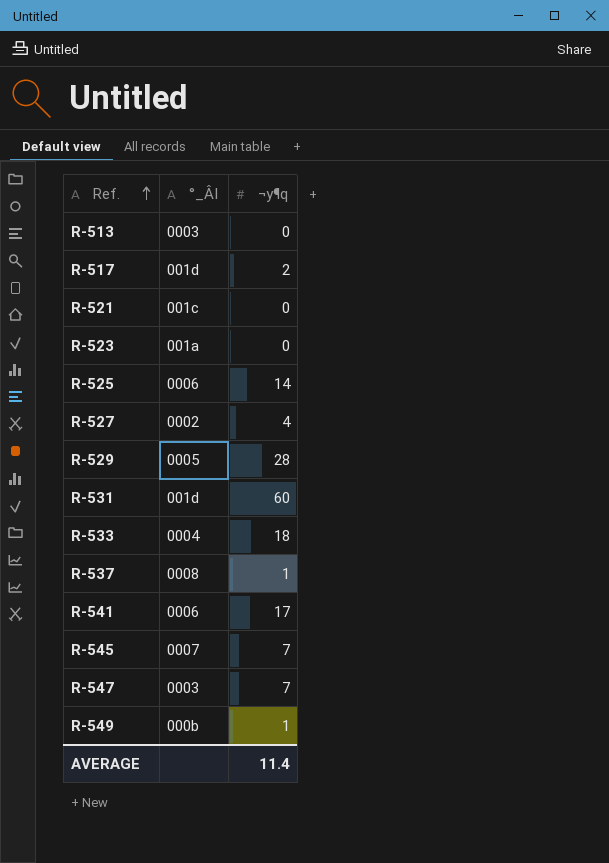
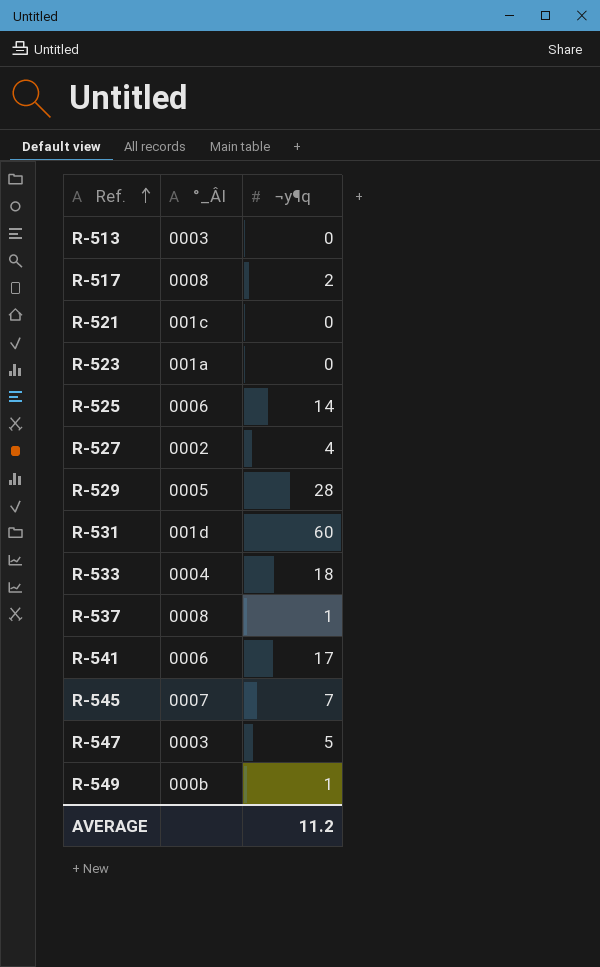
R-517 | °_ÂI: 001d -> 0008
R-547 | ¬y¶q: 7 -> 5
AVERAGE | ¬y¶q: 11.4 -> 11.2

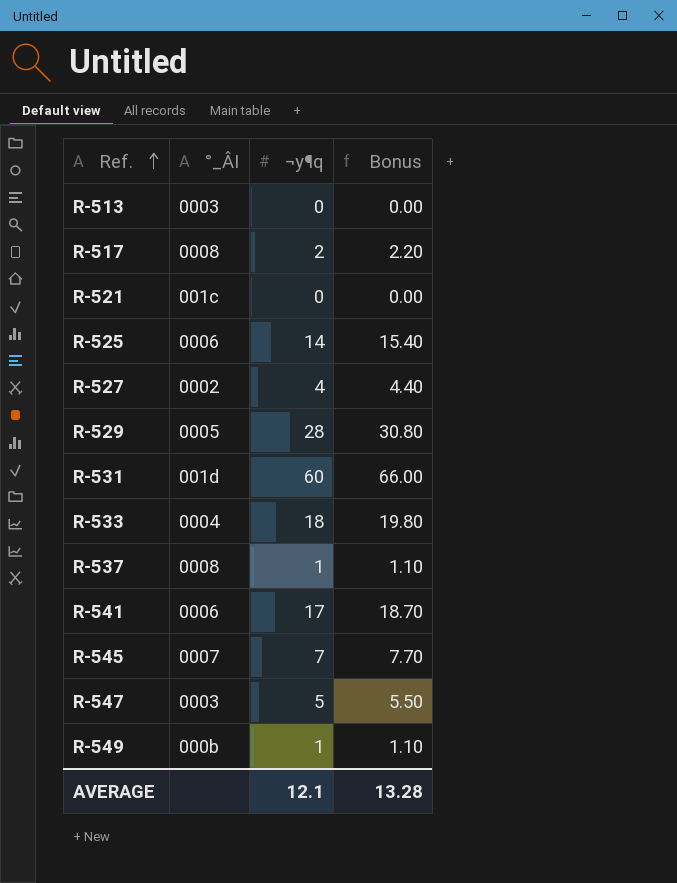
column Bonus | formula: none -> [¬y¶q] * 1.1
row R-523: 001a | 0 -> none
AVERAGE | ¬y¶q: 11.2 -> 12.1

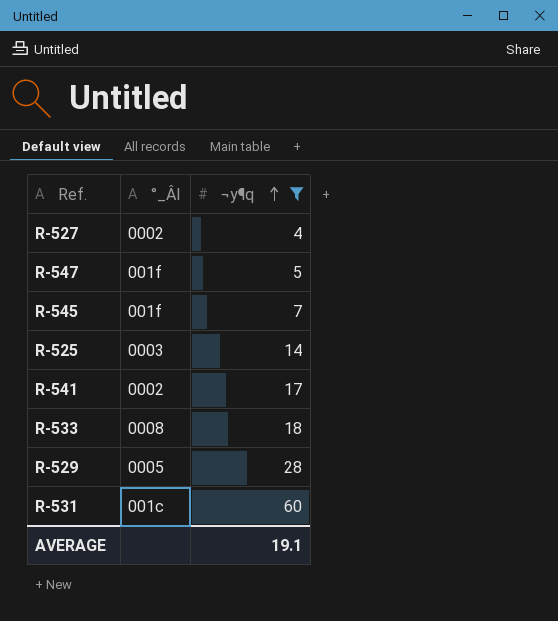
filter: none -> ¬y¶q >= 4
row order: Ref. ascending -> ¬y¶q ascending
column Bonus | formula: [¬y¶q] * 1.1 -> none
R-547 | °_ÂI: 0003 -> 001f
R-545 | °_ÂI: 0007 -> 001f
R-525 | °_ÂI: 0006 -> 0003
R-541 | °_ÂI: 0006 -> 0002
R-533 | °_ÂI: 0004 -> 0008
R-531 | °_ÂI: 001d -> 001c
AVERAGE | ¬y¶q: 12.1 -> 19.1

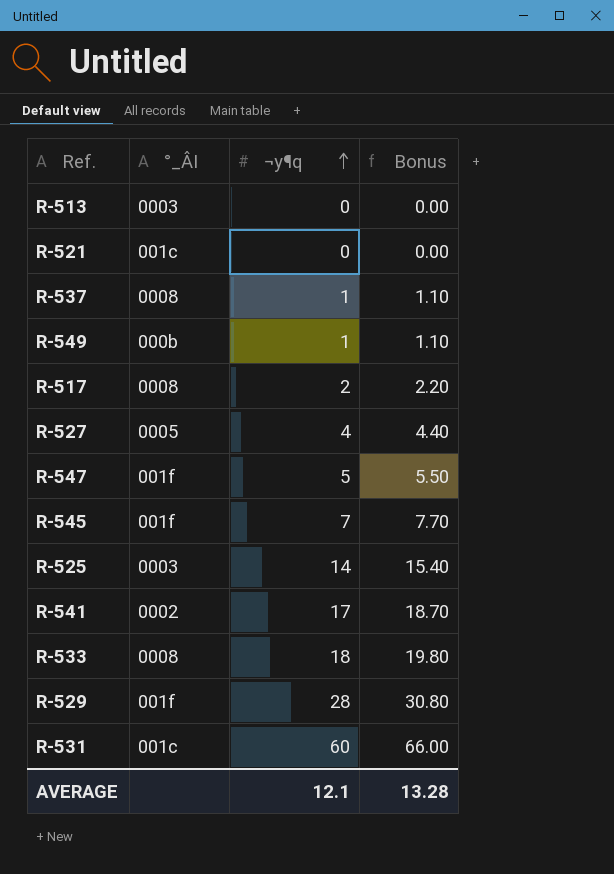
filter: ¬y¶q >= 4 -> none
column Bonus | formula: none -> [¬y¶q] * 1.1
R-527 | °_ÂI: 0002 -> 0005
R-529 | °_ÂI: 0005 -> 001f
AVERAGE | ¬y¶q: 19.1 -> 12.1

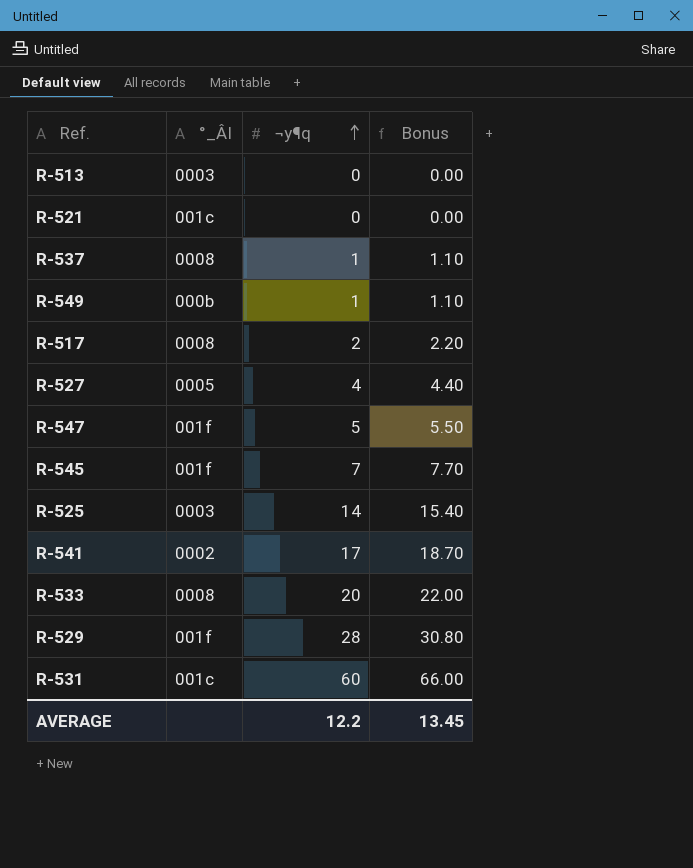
R-533 | ¬y¶q: 18 -> 20
R-533 | Bonus: 19.80 -> 22.00
AVERAGE | ¬y¶q: 12.1 -> 12.2
AVERAGE | Bonus: 13.28 -> 13.45

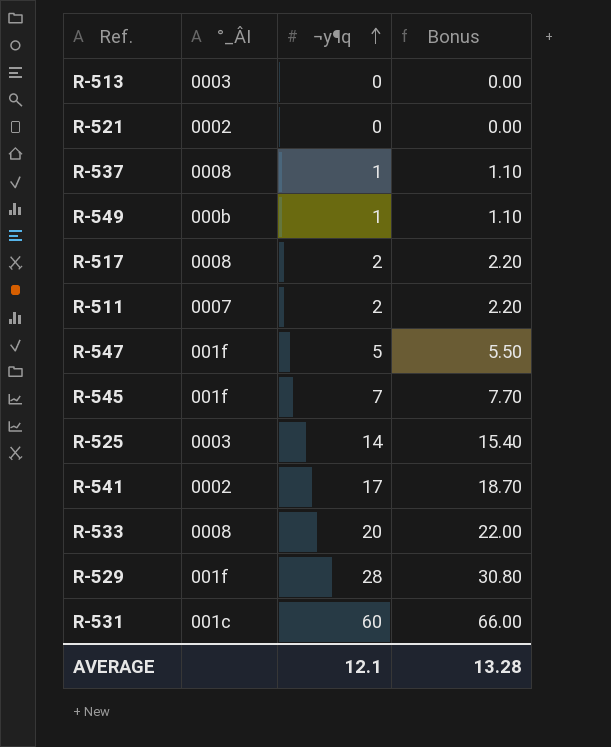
row R-527: 0005 | 4 | 4.40 -> none
R-521 | °_ÂI: 001c -> 0002
row R-511: none -> 0007 | 2 | 2.20
AVERAGE | ¬y¶q: 12.2 -> 12.1
AVERAGE | Bonus: 13.45 -> 13.28

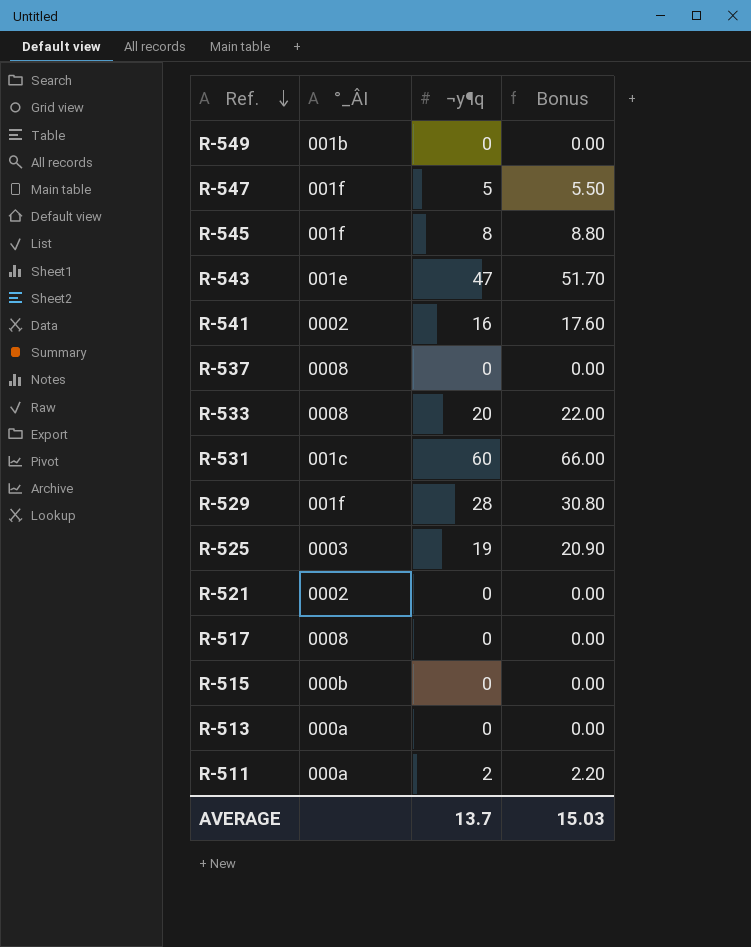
row order: ¬y¶q ascending -> Ref. descending
R-549 | °_ÂI: 000b -> 001b
R-549 | ¬y¶q: 1 -> 0
R-549 | Bonus: 1.10 -> 0.00
R-545 | ¬y¶q: 7 -> 8
R-545 | Bonus: 7.70 -> 8.80
row R-543: none -> 001e | 47 | 51.70
R-541 | ¬y¶q: 17 -> 16
R-541 | Bonus: 18.70 -> 17.60
R-537 | ¬y¶q: 1 -> 0
R-537 | Bonus: 1.10 -> 0.00
R-525 | ¬y¶q: 14 -> 19
R-525 | Bonus: 15.40 -> 20.90
R-517 | ¬y¶q: 2 -> 0
R-517 | Bonus: 2.20 -> 0.00
row R-515: none -> 000b | 0 | 0.00
R-513 | °_ÂI: 0003 -> 000a
R-511 | °_ÂI: 0007 -> 000a
AVERAGE | ¬y¶q: 12.1 -> 13.7
AVERAGE | Bonus: 13.28 -> 15.03

